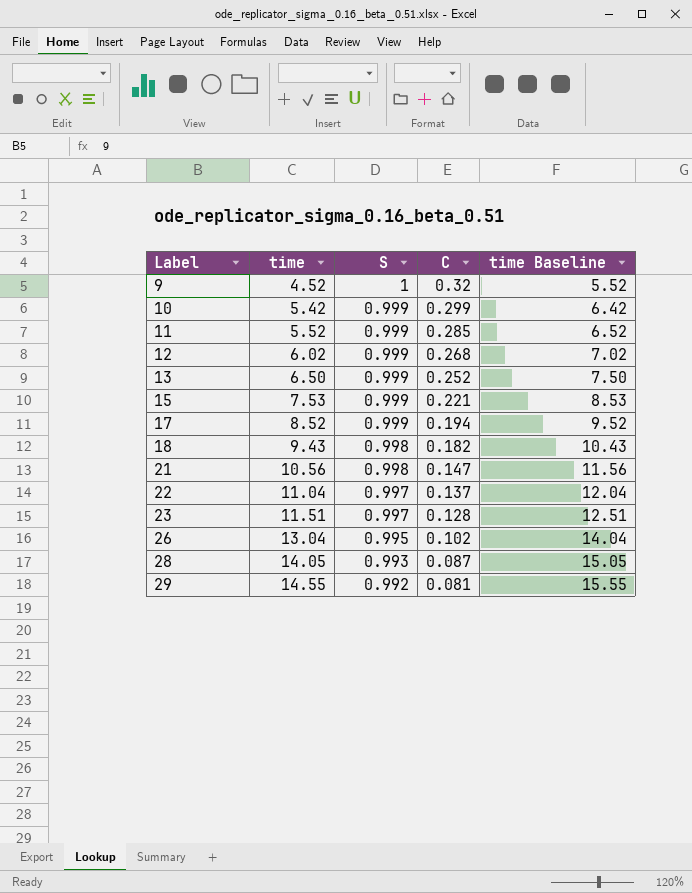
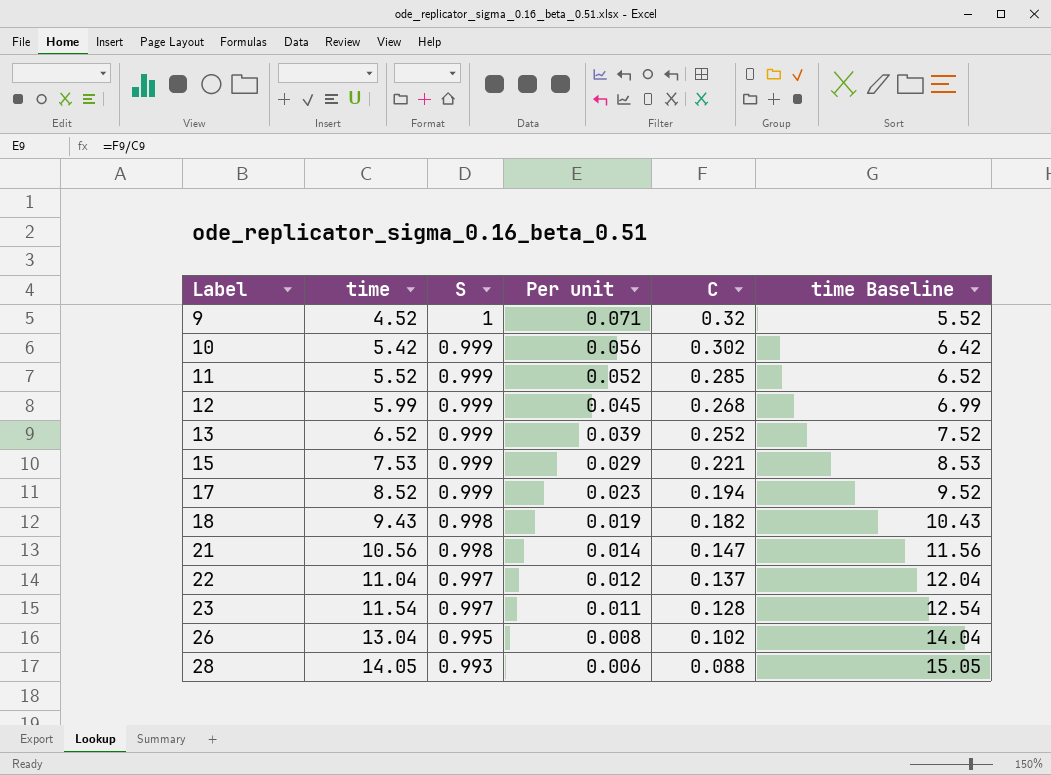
column Per unit | formula: none -> [C] / [time]
row 29: 14.55 | 0.992 | 0.081 | 15.55 -> none
10 | C: 0.299 -> 0.302
12 | time: 6.02 -> 5.99
12 | time Baseline: 7.02 -> 6.99
13 | time: 6.50 -> 6.52
13 | time Baseline: 7.50 -> 7.52
23 | time: 11.51 -> 11.54
23 | time Baseline: 12.51 -> 12.54
28 | C: 0.087 -> 0.088

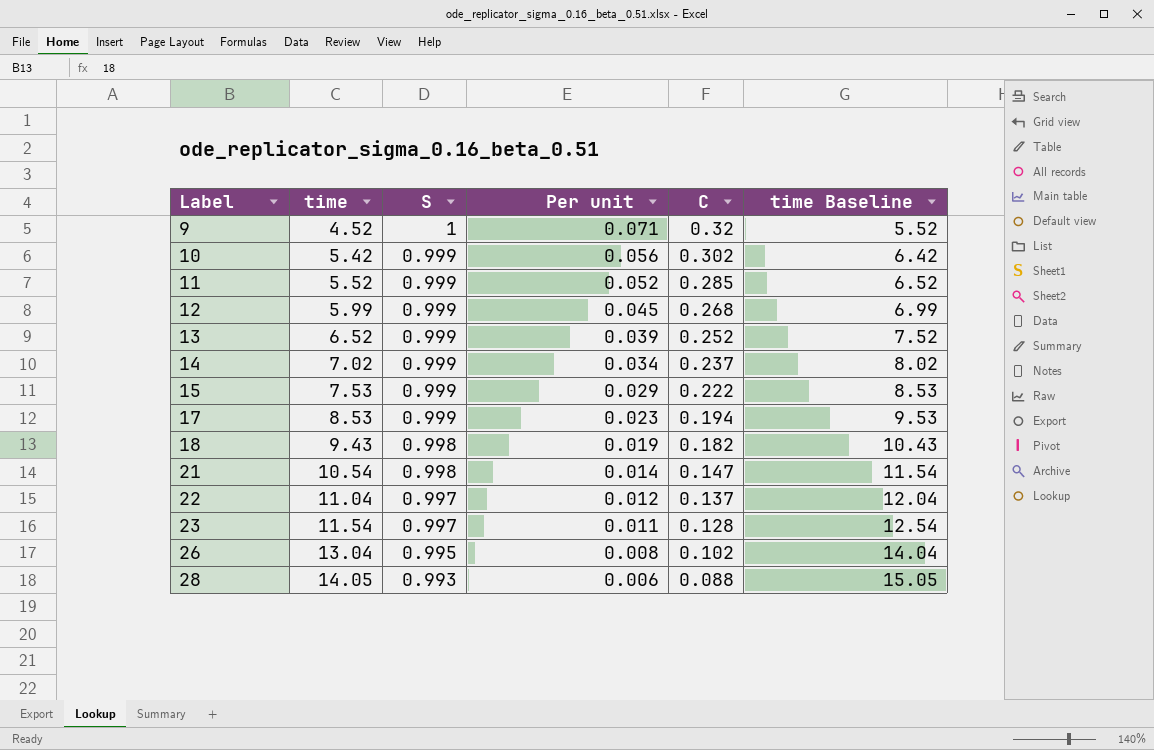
row 14: none -> 7.02 | 0.999 | 0.034 | 0.237 | 8.02
15 | C: 0.221 -> 0.222
17 | time: 8.52 -> 8.53
17 | time Baseline: 9.52 -> 9.53
21 | time: 10.56 -> 10.54
21 | time Baseline: 11.56 -> 11.54

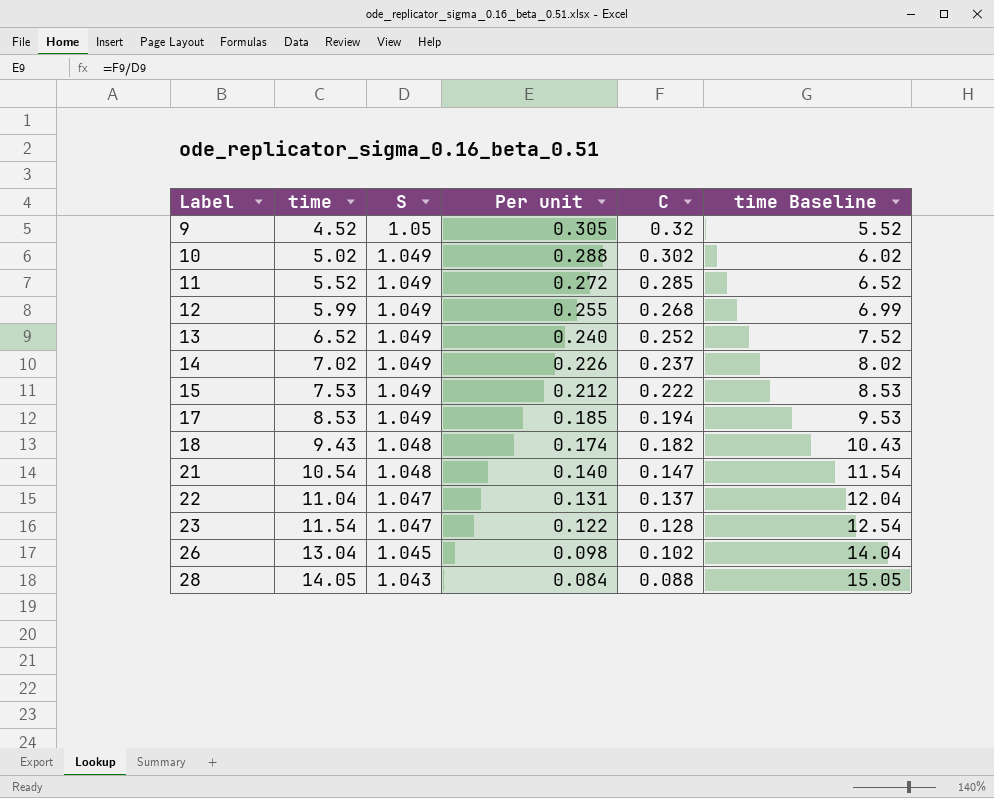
column Per unit | formula: [C] / [time] -> [C] / [S]
9 | S: 1 -> 1.05
10 | time: 5.42 -> 5.02
10 | S: 0.999 -> 1.049
10 | time Baseline: 6.42 -> 6.02
11 | S: 0.999 -> 1.049
12 | S: 0.999 -> 1.049
13 | S: 0.999 -> 1.049
14 | S: 0.999 -> 1.049
15 | S: 0.999 -> 1.049
17 | S: 0.999 -> 1.049
18 | S: 0.998 -> 1.048
21 | S: 0.998 -> 1.048
22 | S: 0.997 -> 1.047
23 | S: 0.997 -> 1.047
26 | S: 0.995 -> 1.045
28 | S: 0.993 -> 1.043

